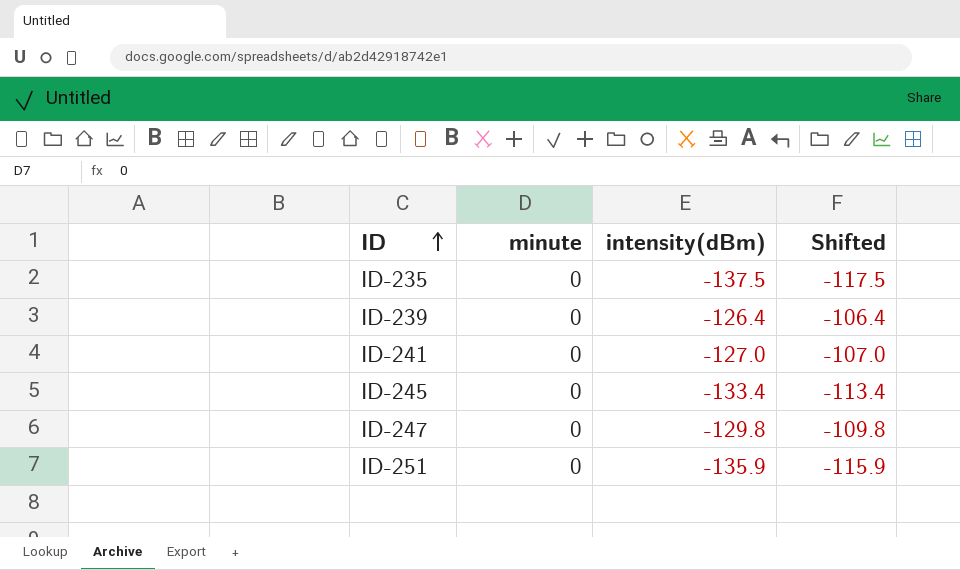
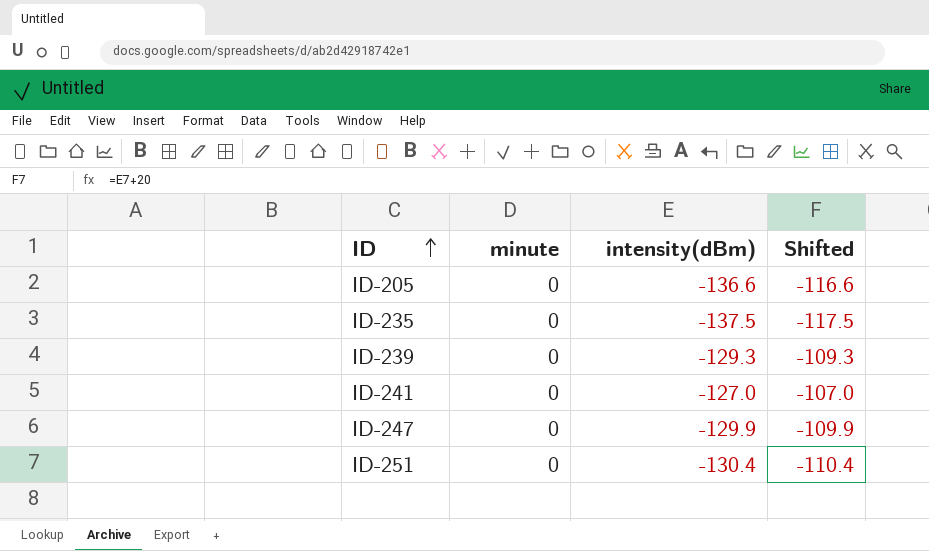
row ID-245: 0 | -133.4 | -113.4 -> none
row ID-205: none -> 0 | -136.6 | -116.6
ID-239 | intensity(dBm): -126.4 -> -129.3
ID-239 | Shifted: -106.4 -> -109.3
ID-247 | intensity(dBm): -129.8 -> -129.9
ID-247 | Shifted: -109.8 -> -109.9
ID-251 | intensity(dBm): -135.9 -> -130.4
ID-251 | Shifted: -115.9 -> -110.4

